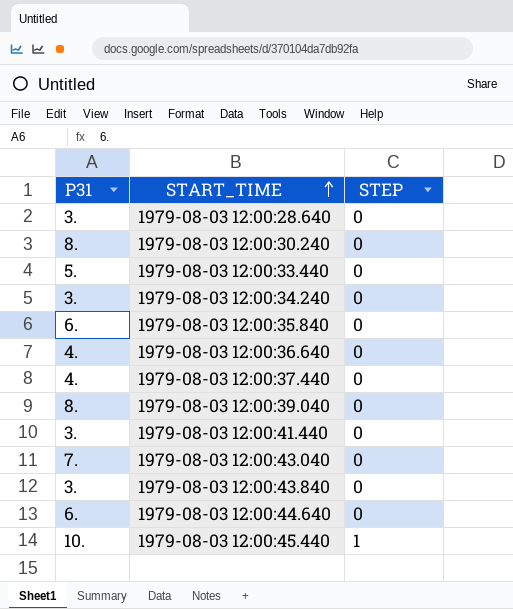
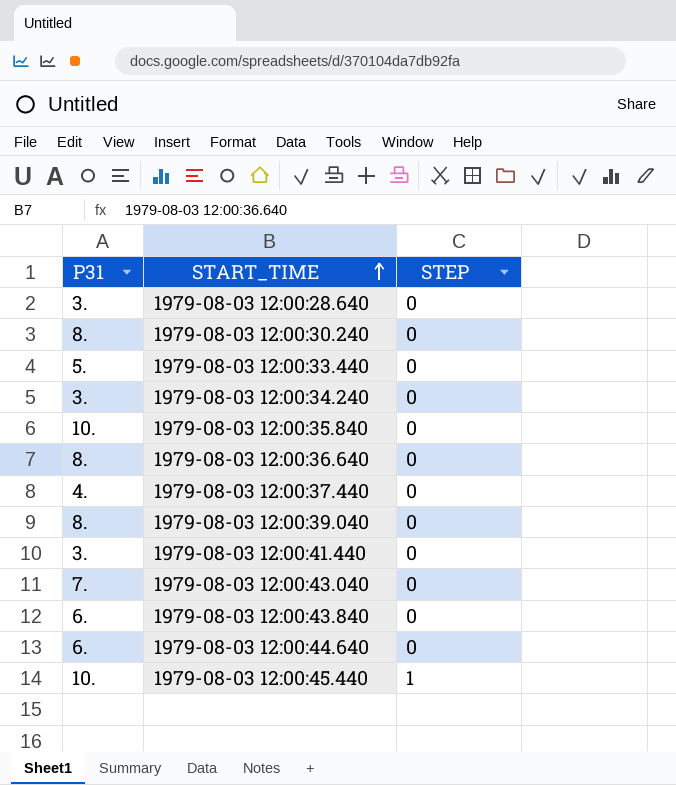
1979-08-03 12:00:35.840 | P31: 6. -> 10.
1979-08-03 12:00:36.640 | P31: 4. -> 8.
1979-08-03 12:00:43.840 | P31: 3. -> 6.

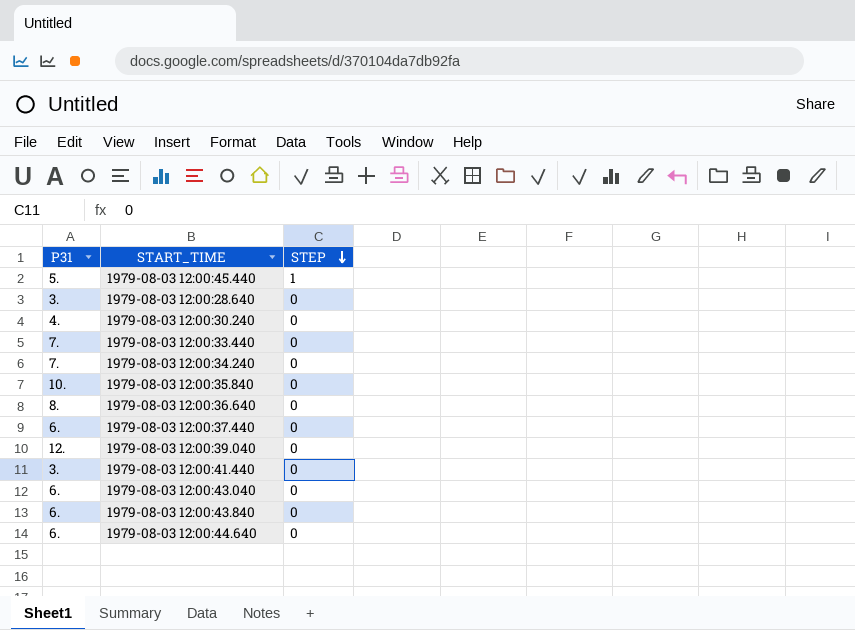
row order: START_TIME ascending -> STEP descending
1979-08-03 12:00:45.440 | P31: 10. -> 5.
1979-08-03 12:00:30.240 | P31: 8. -> 4.
1979-08-03 12:00:33.440 | P31: 5. -> 7.
1979-08-03 12:00:34.240 | P31: 3. -> 7.
1979-08-03 12:00:37.440 | P31: 4. -> 6.
1979-08-03 12:00:39.040 | P31: 8. -> 12.
1979-08-03 12:00:43.040 | P31: 7. -> 6.

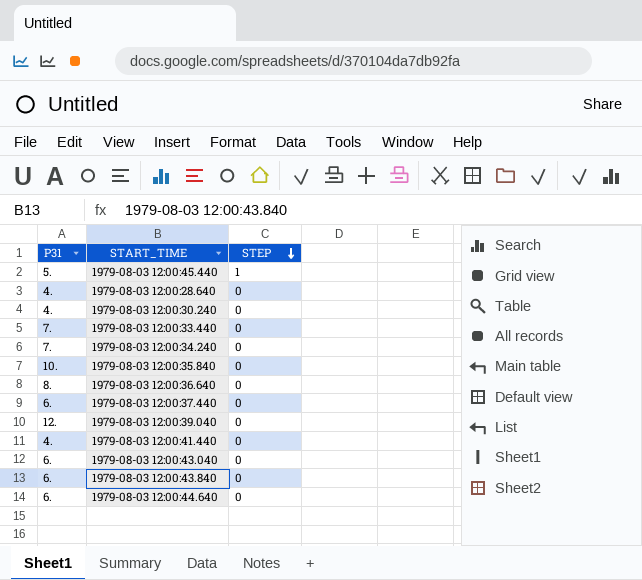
1979-08-03 12:00:28.640 | P31: 3. -> 4.
1979-08-03 12:00:41.440 | P31: 3. -> 4.

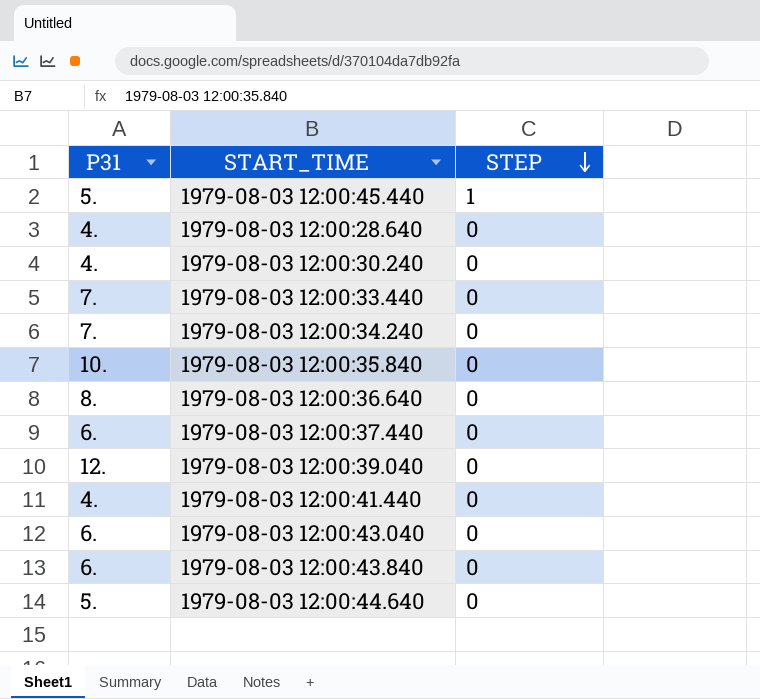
1979-08-03 12:00:44.640 | P31: 6. -> 5.

